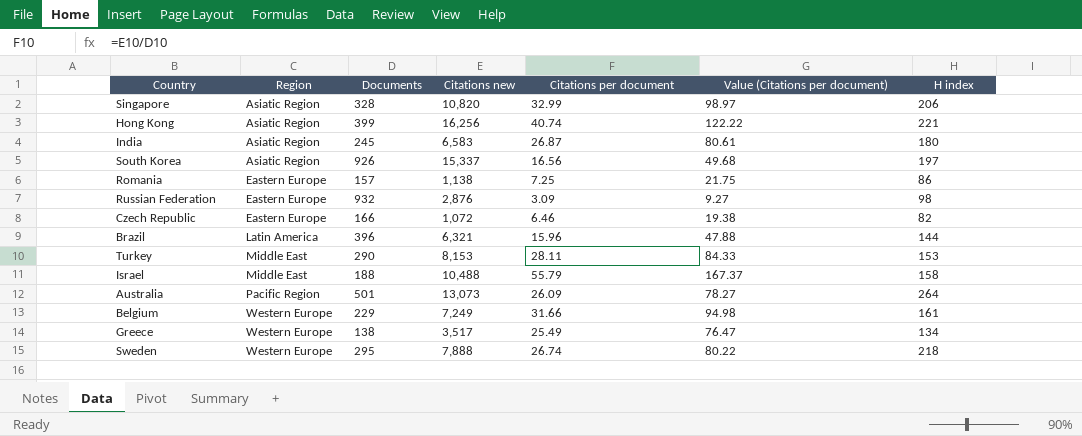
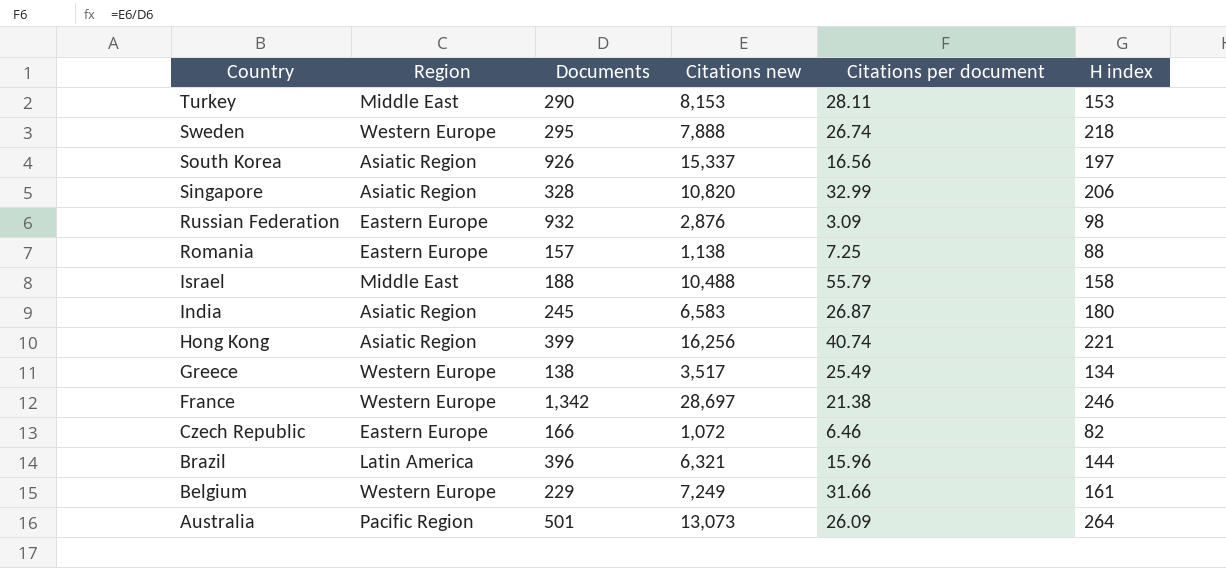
row order: Region ascending -> Country descending
column Value (Citations per document) | formula: [Citations per document] * 3 -> none
Romania | H index: 86 -> 88
row France: none -> Western Europe | 1,342 | 28,697 | 21.38 | 246

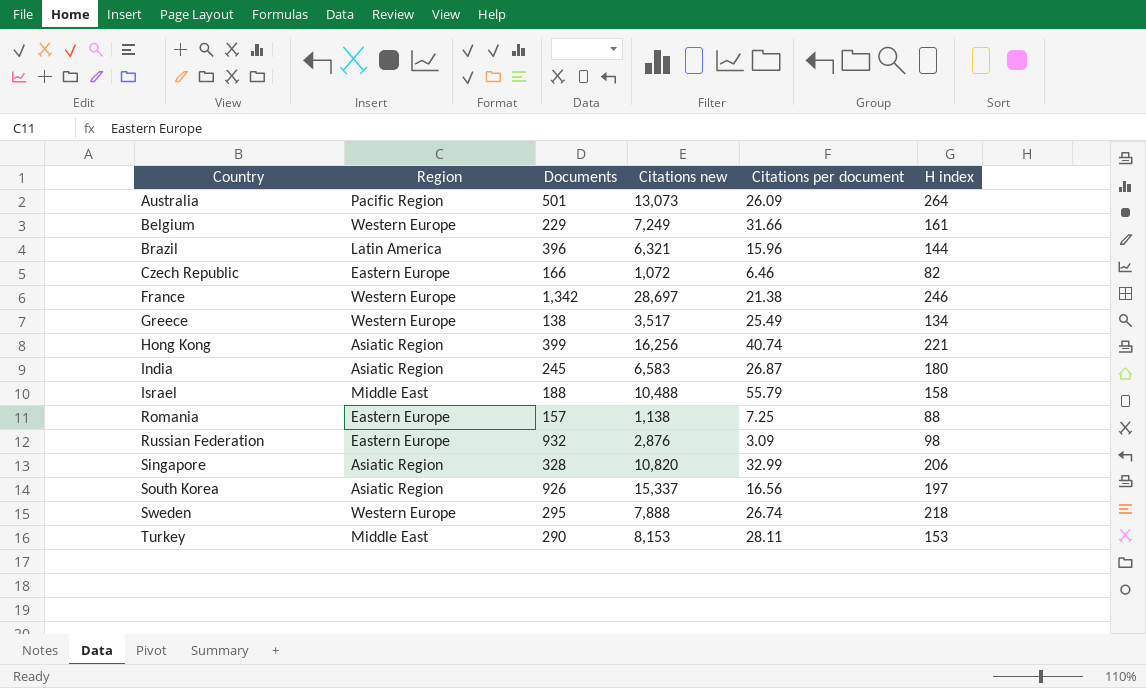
row order: Country descending -> Country ascending

